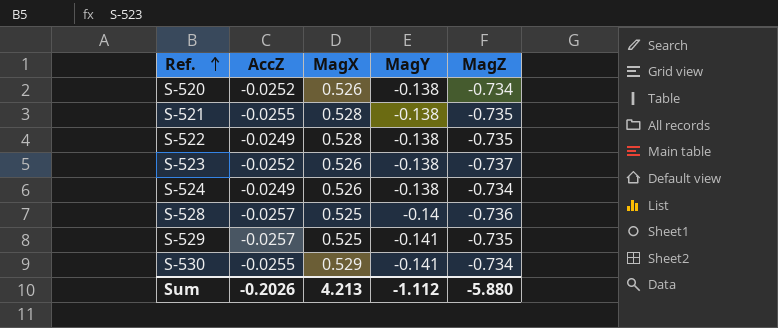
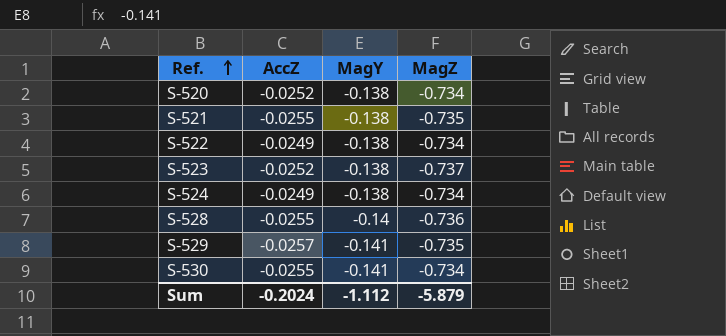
column MagX | position: 3 -> none
S-522 | MagZ: -0.735 -> -0.734
S-528 | AccZ: -0.0257 -> -0.0255
Sum | AccZ: -0.2026 -> -0.2024
Sum | MagZ: -5.880 -> -5.879

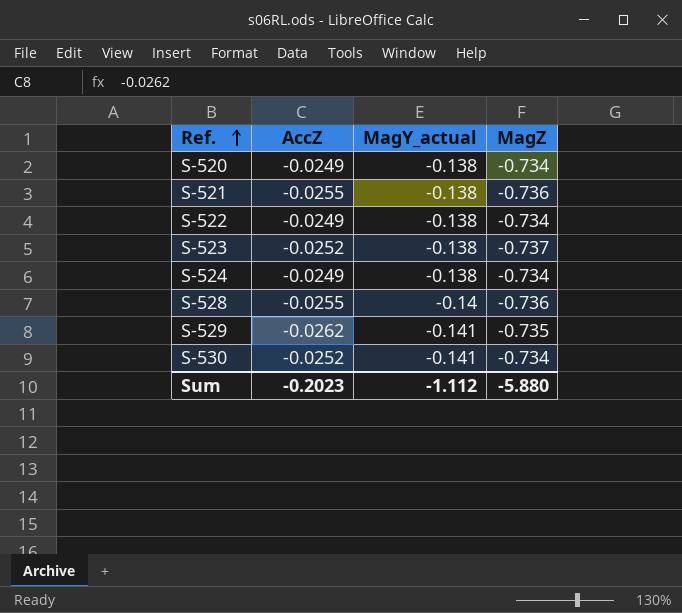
column name: MagY -> MagY_actual
S-520 | AccZ: -0.0252 -> -0.0249
S-521 | MagZ: -0.735 -> -0.736
S-529 | AccZ: -0.0257 -> -0.0262
S-530 | AccZ: -0.0255 -> -0.0252
Sum | AccZ: -0.2024 -> -0.2023
Sum | MagZ: -5.879 -> -5.880

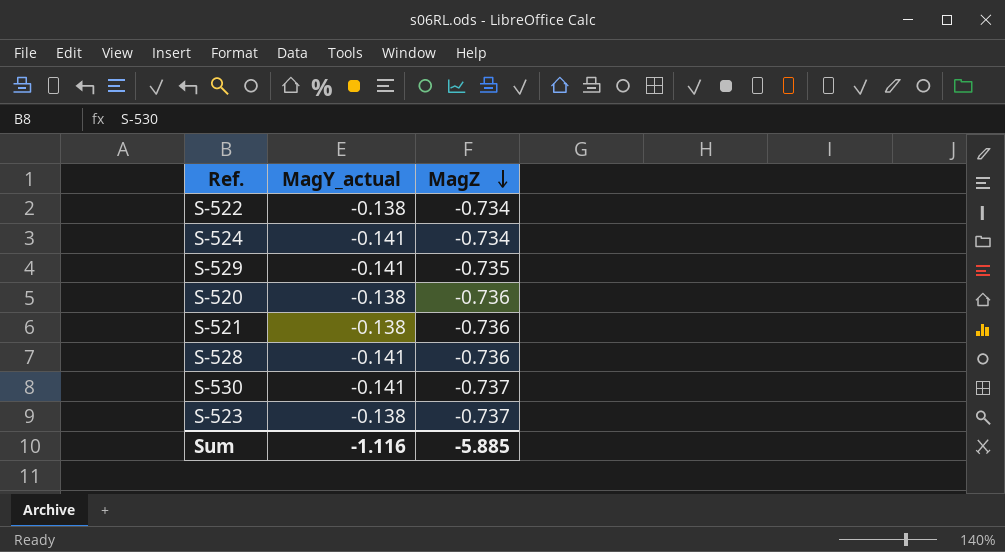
row order: Ref. ascending -> MagZ descending
column AccZ | position: 2 -> none
S-524 | MagY_actual: -0.138 -> -0.141
S-520 | MagZ: -0.734 -> -0.736
S-528 | MagY_actual: -0.14 -> -0.141
S-530 | MagZ: -0.734 -> -0.737
Sum | MagY_actual: -1.112 -> -1.116
Sum | MagZ: -5.880 -> -5.885

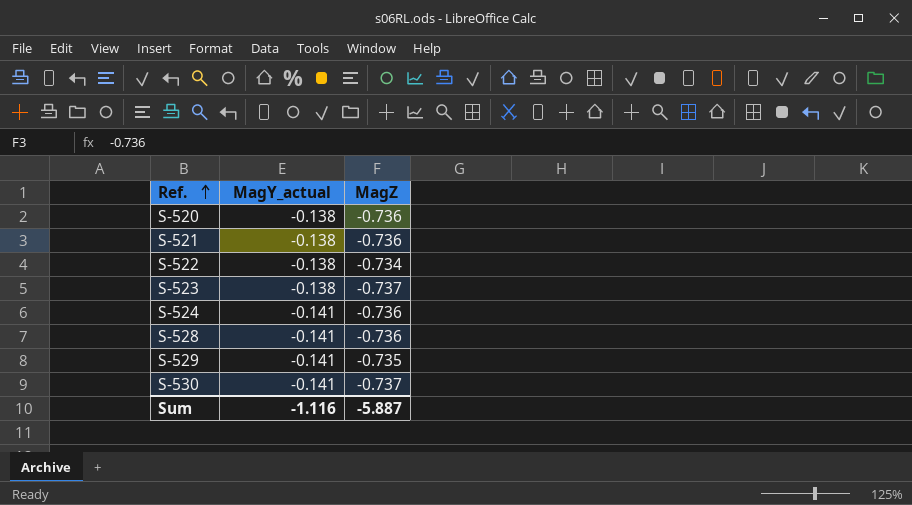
row order: MagZ descending -> Ref. ascending
S-524 | MagZ: -0.734 -> -0.736
Sum | MagZ: -5.885 -> -5.887

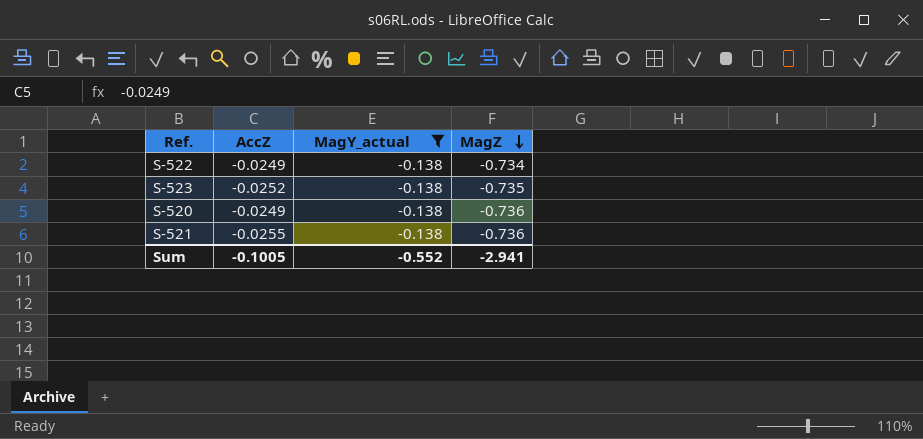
filter: none -> MagY_actual = -0.138
row order: Ref. ascending -> MagZ descending
column AccZ | position: none -> 2
S-523 | MagZ: -0.737 -> -0.735
Sum | MagY_actual: -1.116 -> -0.552
Sum | MagZ: -5.887 -> -2.941

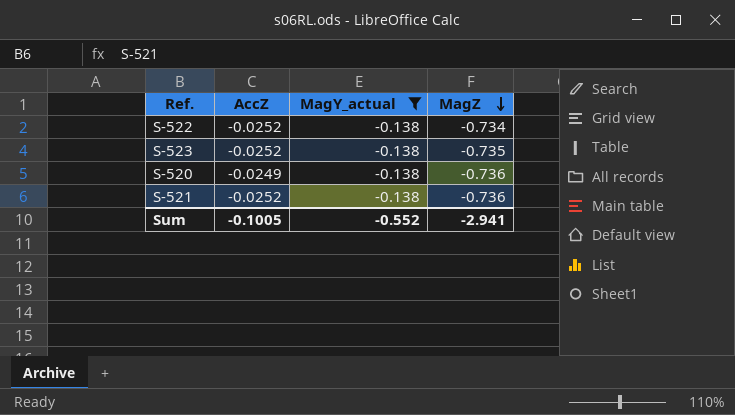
S-522 | AccZ: -0.0249 -> -0.0252
S-521 | AccZ: -0.0255 -> -0.0252

